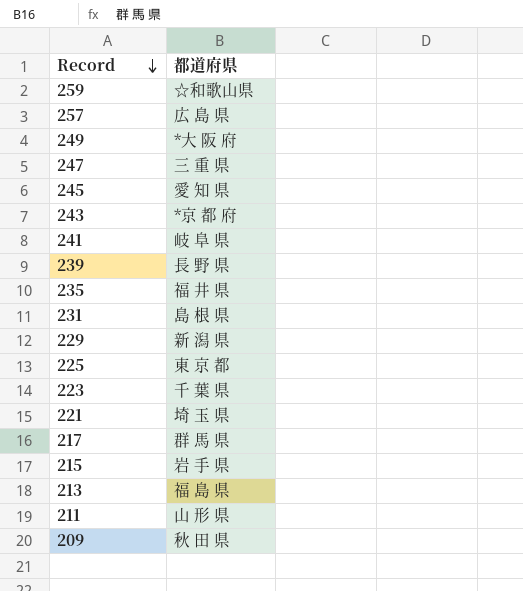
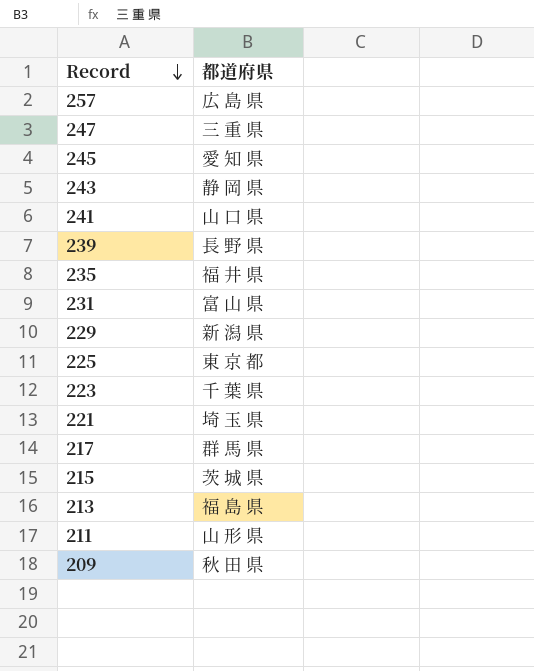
row 259: ☆和歌山県 -> none
row 249: *大 阪 府 -> none
243 | 都道府県: *京 都 府 -> 静 岡 県
241 | 都道府県: 岐 阜 県 -> 山 口 県
231 | 都道府県: 島 根 県 -> 富 山 県
215 | 都道府県: 岩 手 県 -> 茨 城 県

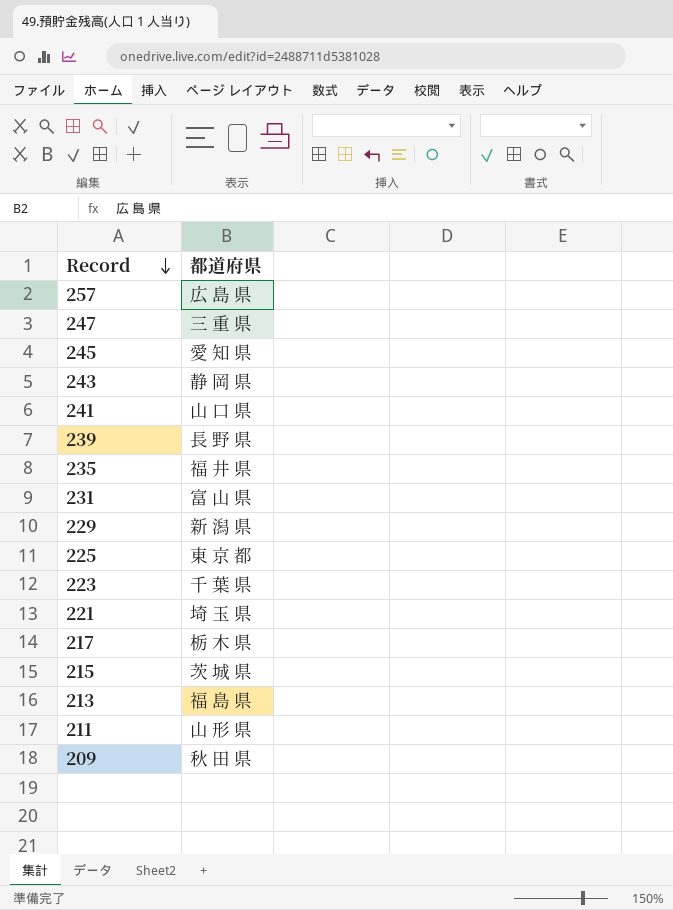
217 | 都道府県: 群 馬 県 -> 栃 木 県

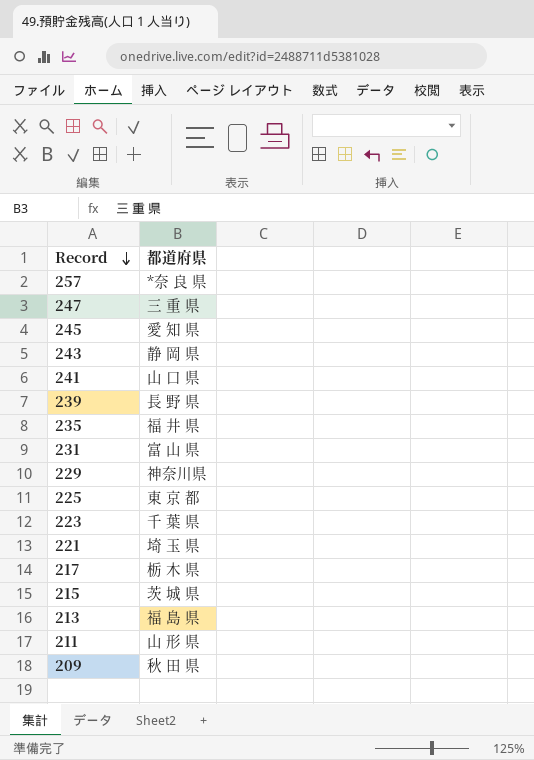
257 | 都道府県: 広 島 県 -> *奈 良 県
229 | 都道府県: 新 潟 県 -> 神奈川県

